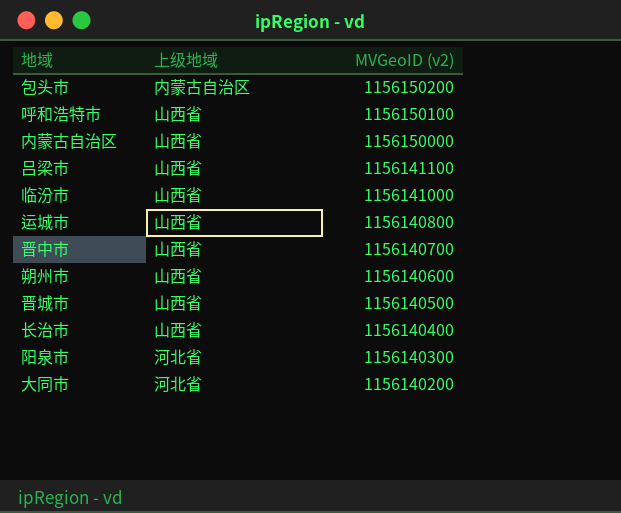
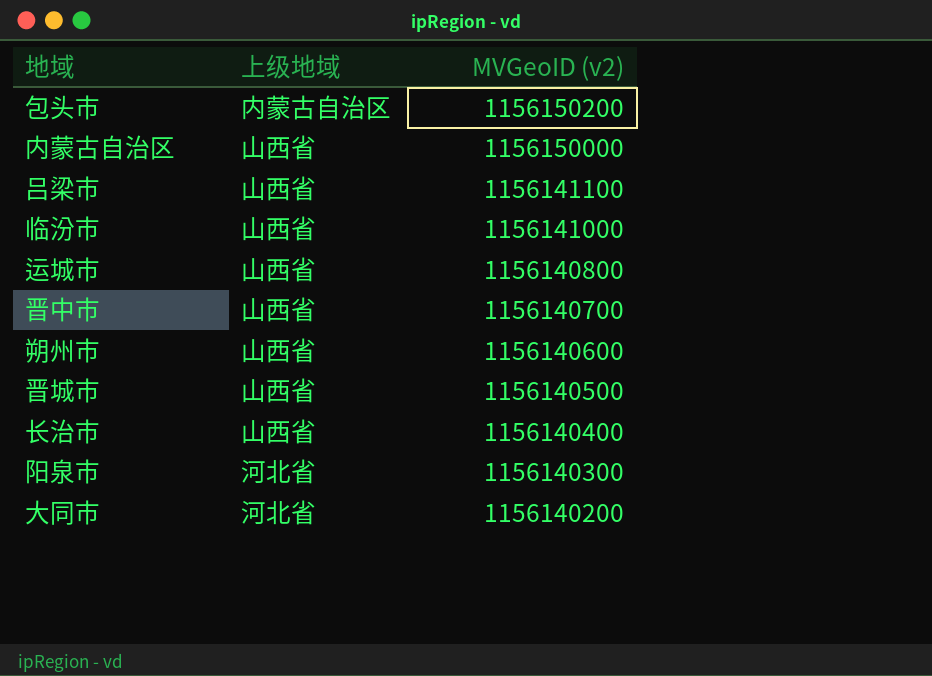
row 呼和浩特市: 山西省 | 1156150100 -> none

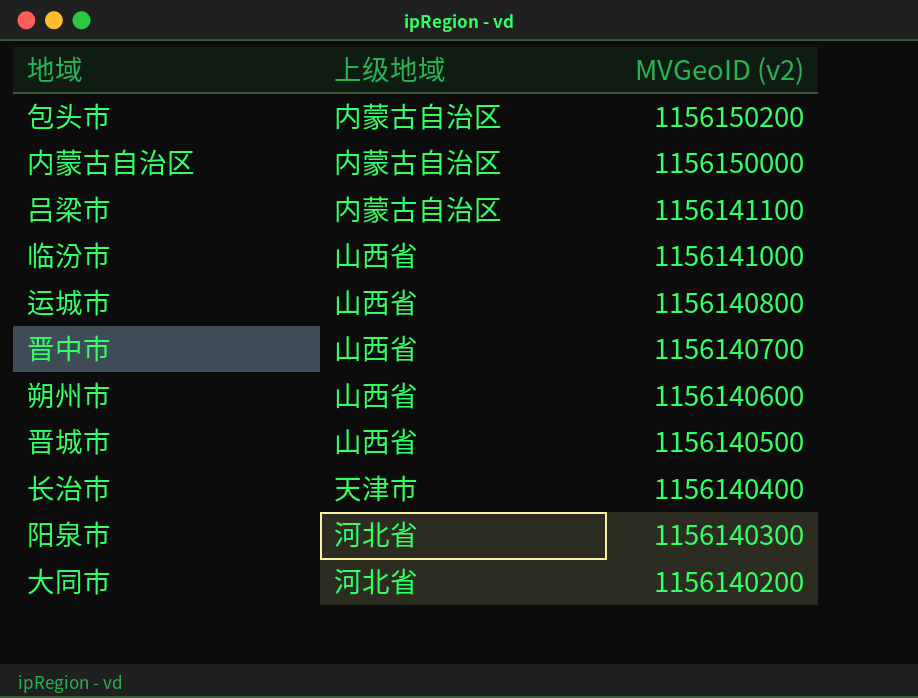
内蒙古自治区 | 上级地域: 山西省 -> 内蒙古自治区
吕梁市 | 上级地域: 山西省 -> 内蒙古自治区
长治市 | 上级地域: 山西省 -> 天津市

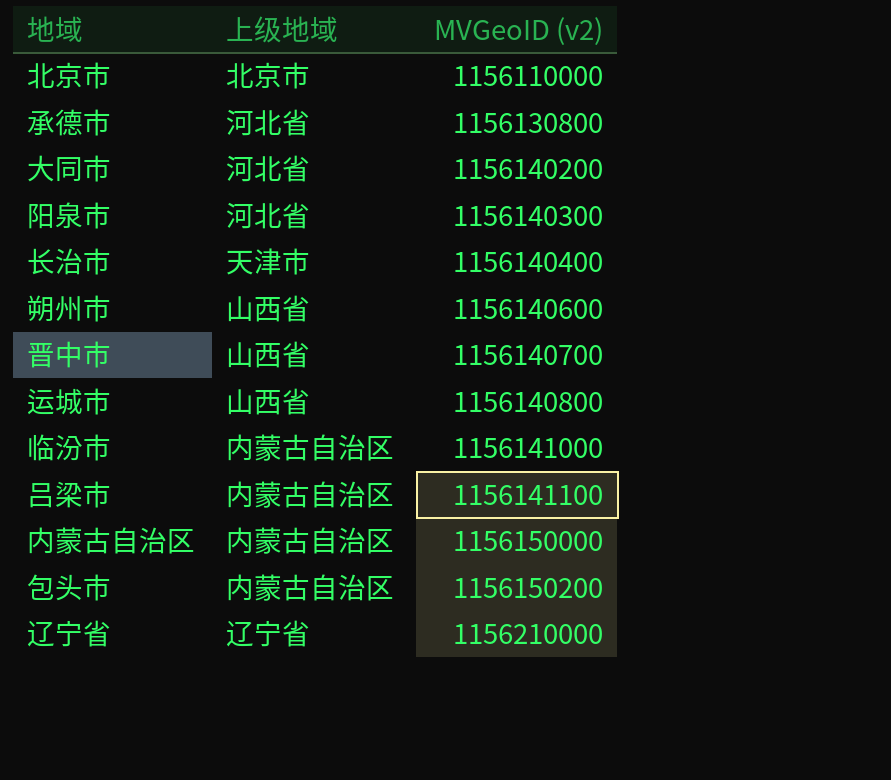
row order: MVGeoID (v2) descending -> MVGeoID (v2) ascending
row 晋城市: 山西省 | 1156140500 -> none
row 北京市: none -> 北京市 | 1156110000
row 承德市: none -> 河北省 | 1156130800
临汾市 | 上级地域: 山西省 -> 内蒙古自治区
row 辽宁省: none -> 辽宁省 | 1156210000

